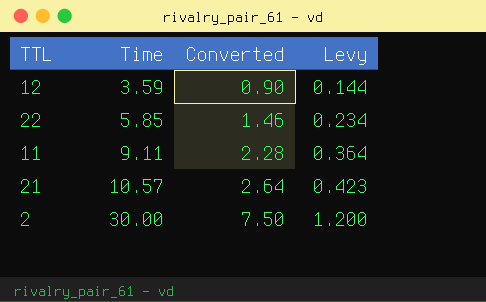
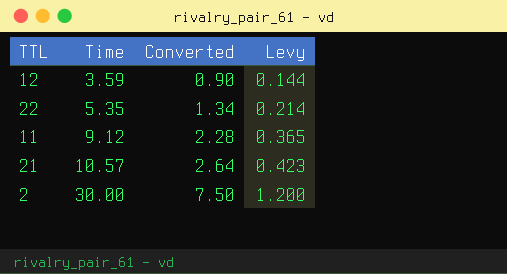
22 | Time: 5.85 -> 5.35
22 | Converted: 1.46 -> 1.34
22 | Levy: 0.234 -> 0.214
11 | Time: 9.11 -> 9.12
11 | Levy: 0.364 -> 0.365

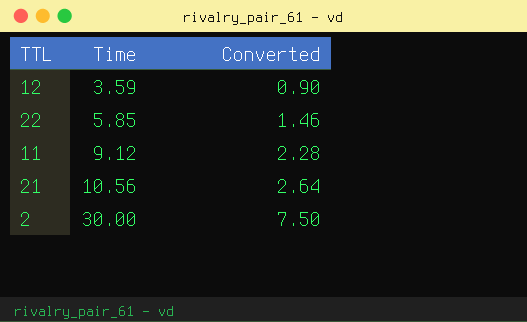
column Levy | formula: [Time] * 0.04 -> none
22 | Time: 5.35 -> 5.85
22 | Converted: 1.34 -> 1.46
21 | Time: 10.57 -> 10.56

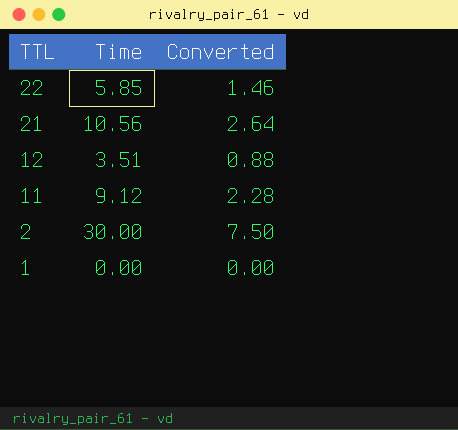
row order: Time ascending -> TTL descending
12 | Time: 3.59 -> 3.51
12 | Converted: 0.90 -> 0.88
row 1: none -> 0.00 | 0.00

